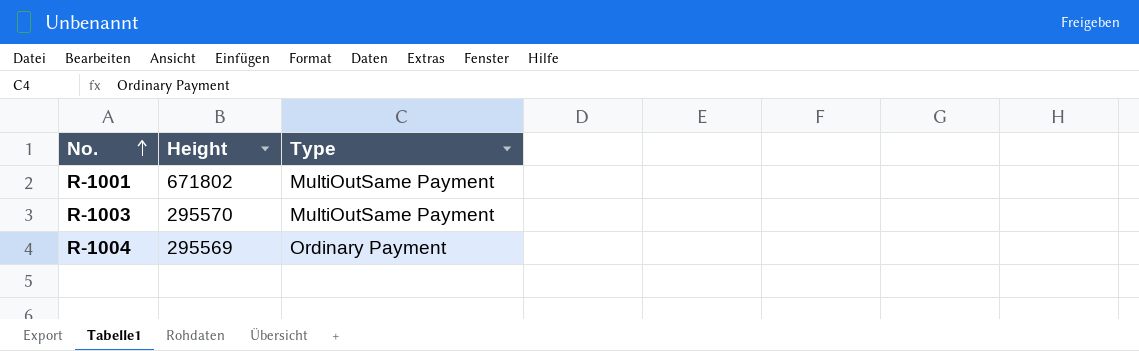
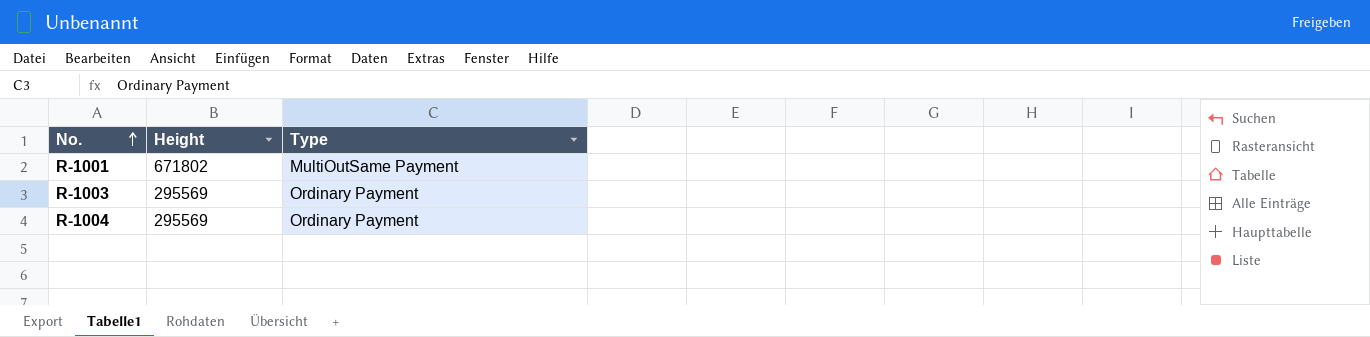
R-1003 | Height: 295570 -> 295569
R-1003 | Type: MultiOutSame Payment -> Ordinary Payment

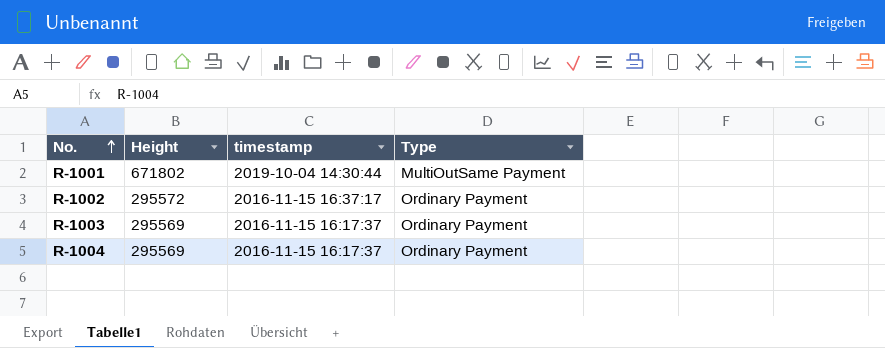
column timestamp | position: none -> 3
row R-1002: none -> 295572 | 2016-11-15 16:37:17 | Ordinary Payment

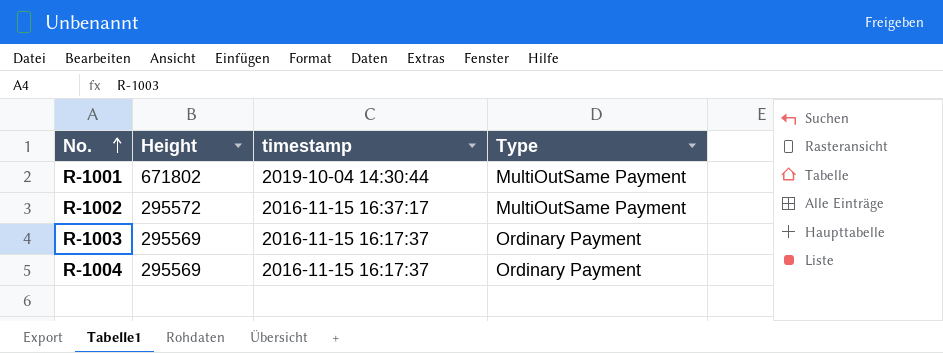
R-1002 | Type: Ordinary Payment -> MultiOutSame Payment

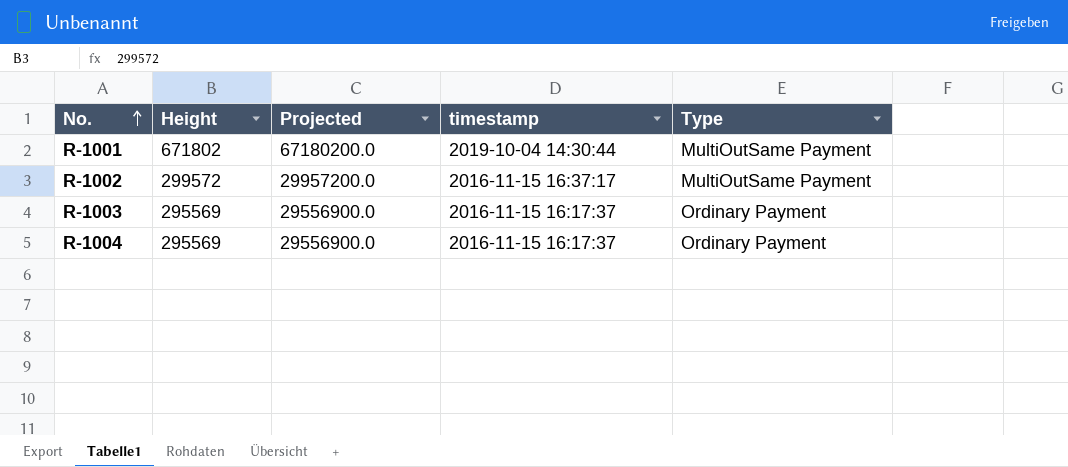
column Projected | formula: none -> [Height] * 100
R-1002 | Height: 295572 -> 299572

